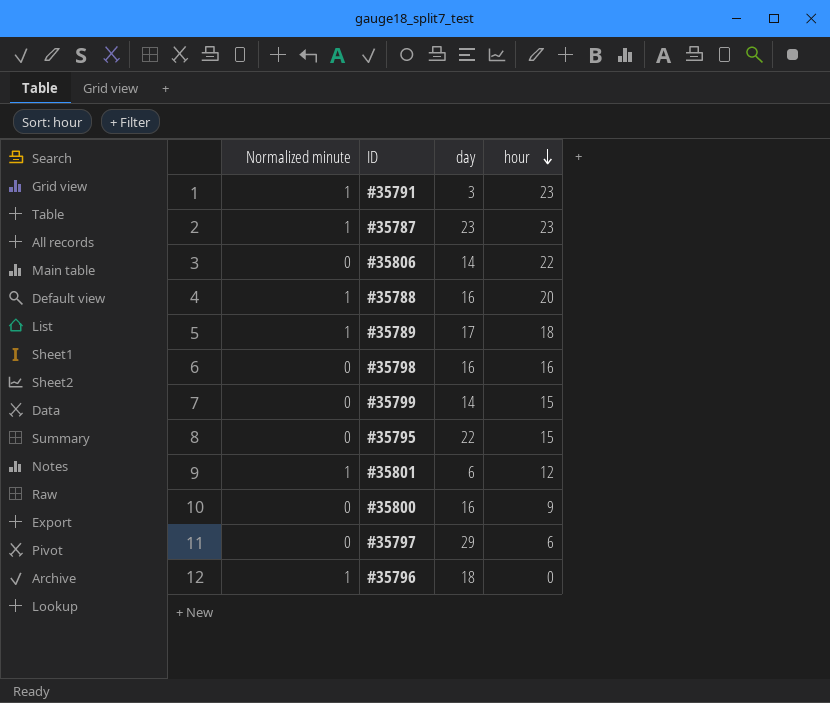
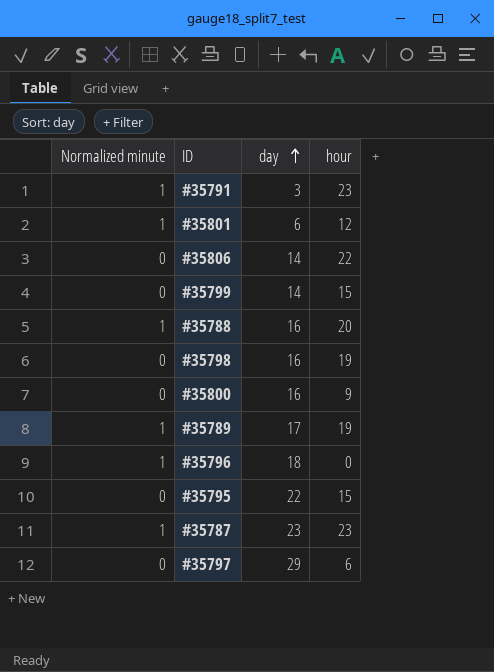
row order: hour descending -> day ascending
#35798 | hour: 16 -> 19
#35789 | hour: 18 -> 19

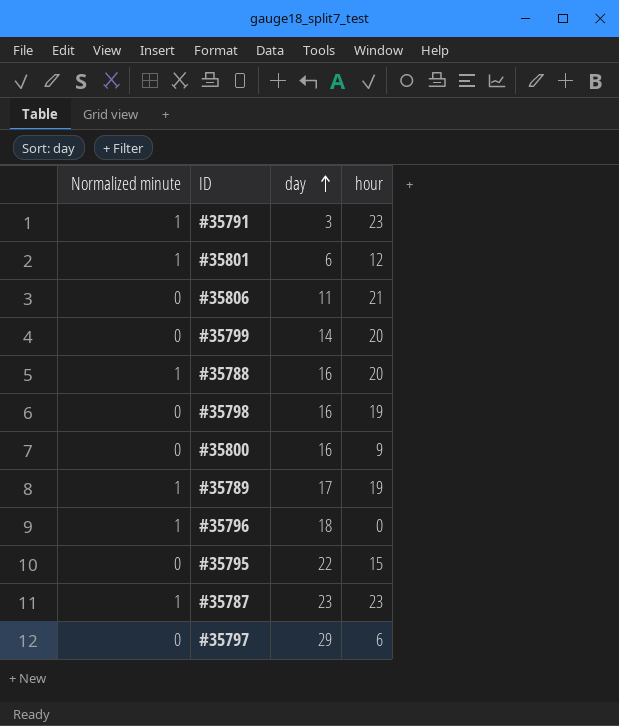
#35806 | day: 14 -> 11
#35806 | hour: 22 -> 21
#35799 | hour: 15 -> 20

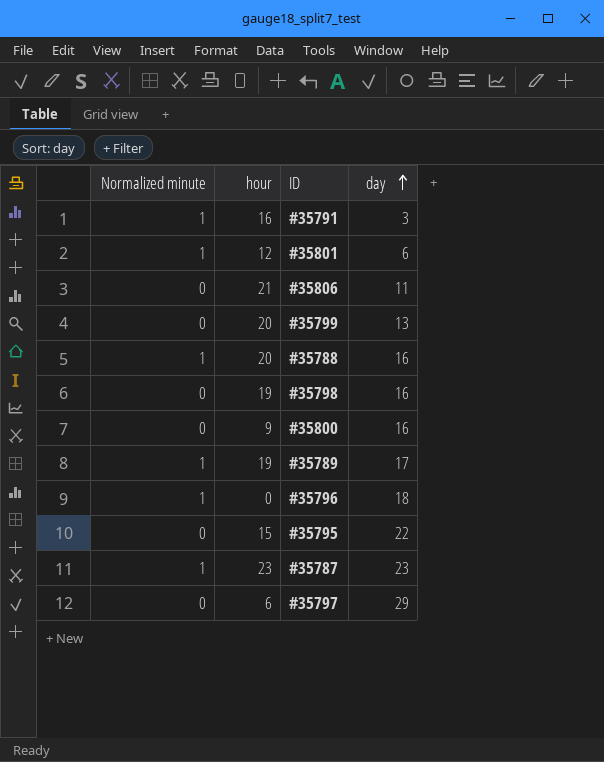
column hour | position: 4 -> 2
#35791 | hour: 23 -> 16
#35799 | day: 14 -> 13

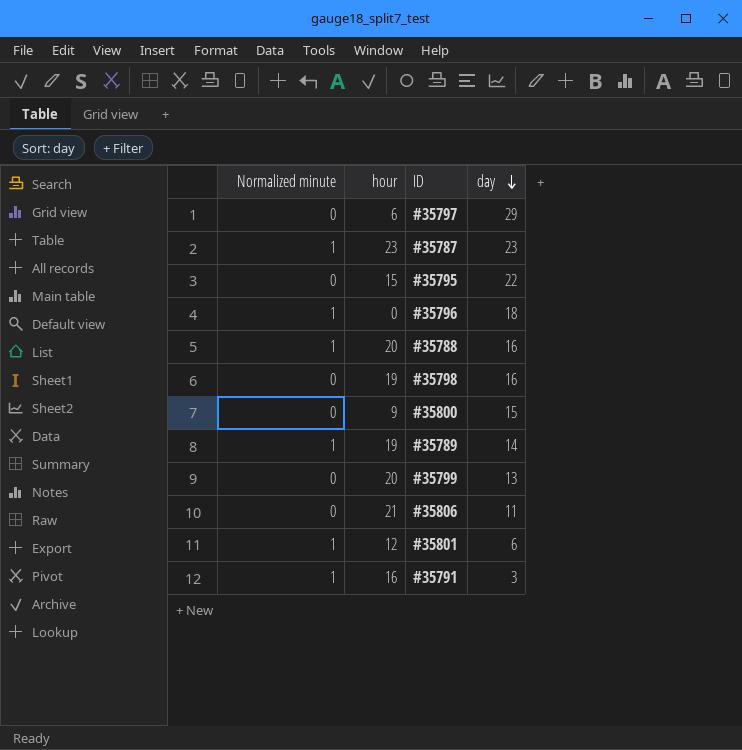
row order: day ascending -> day descending
#35800 | day: 16 -> 15
#35789 | day: 17 -> 14

